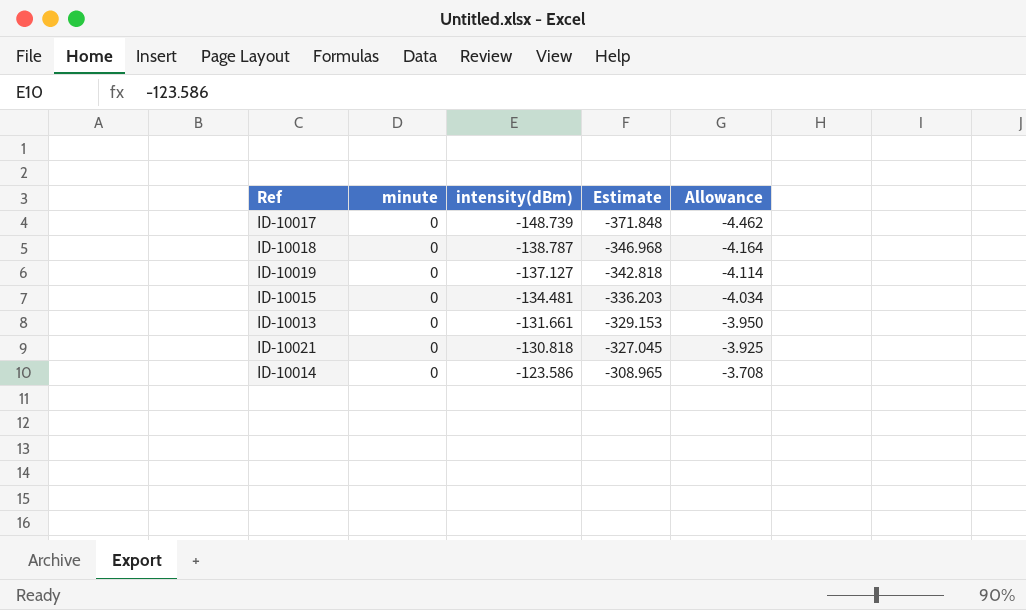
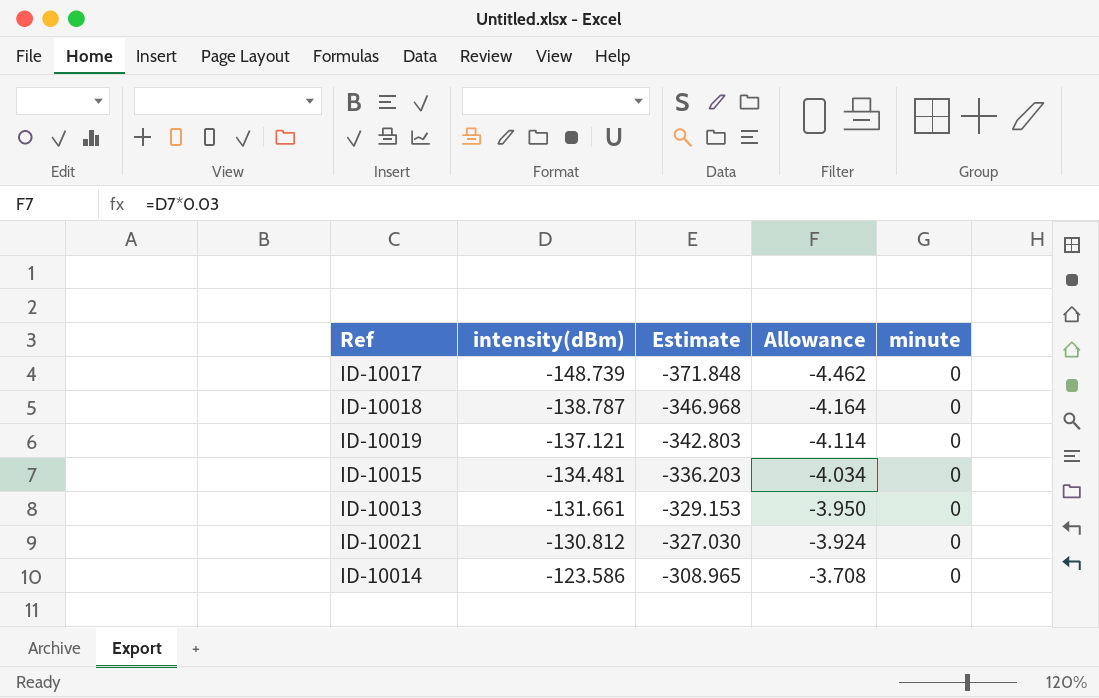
column minute | position: 2 -> 5
ID-10019 | intensity(dBm): -137.127 -> -137.121
ID-10019 | Estimate: -342.818 -> -342.803
ID-10021 | intensity(dBm): -130.818 -> -130.812
ID-10021 | Estimate: -327.045 -> -327.030
ID-10021 | Allowance: -3.925 -> -3.924

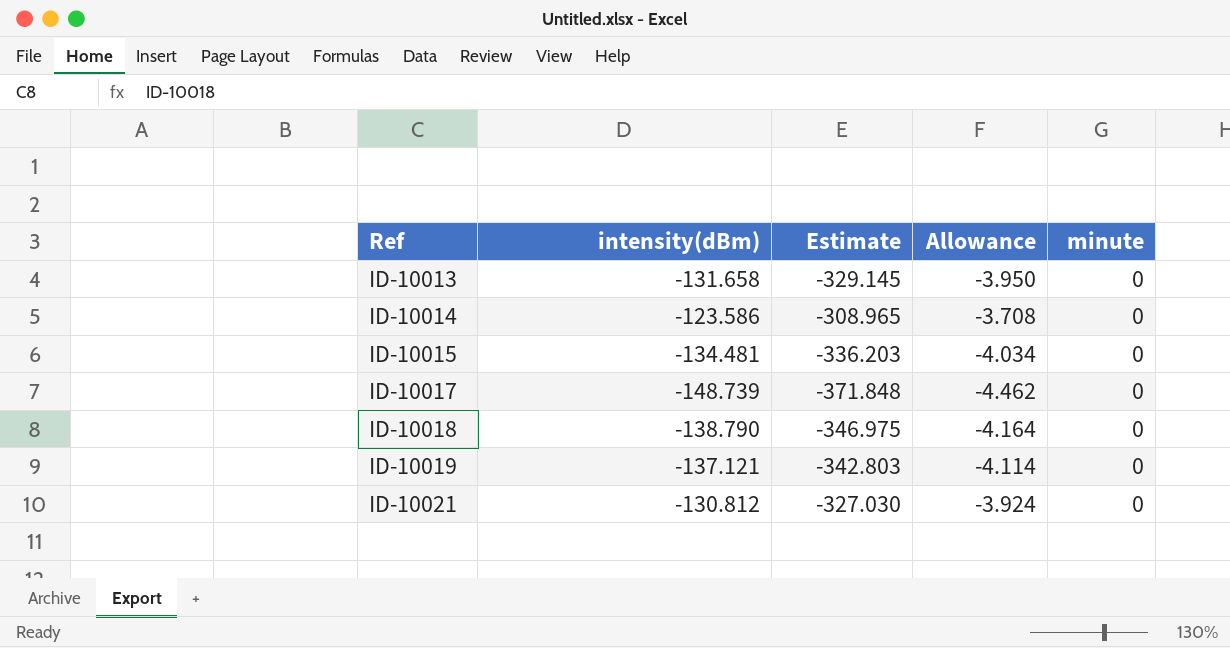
row order: intensity(dBm) ascending -> Ref ascending
ID-10013 | intensity(dBm): -131.661 -> -131.658
ID-10013 | Estimate: -329.153 -> -329.145
ID-10018 | intensity(dBm): -138.787 -> -138.790
ID-10018 | Estimate: -346.968 -> -346.975

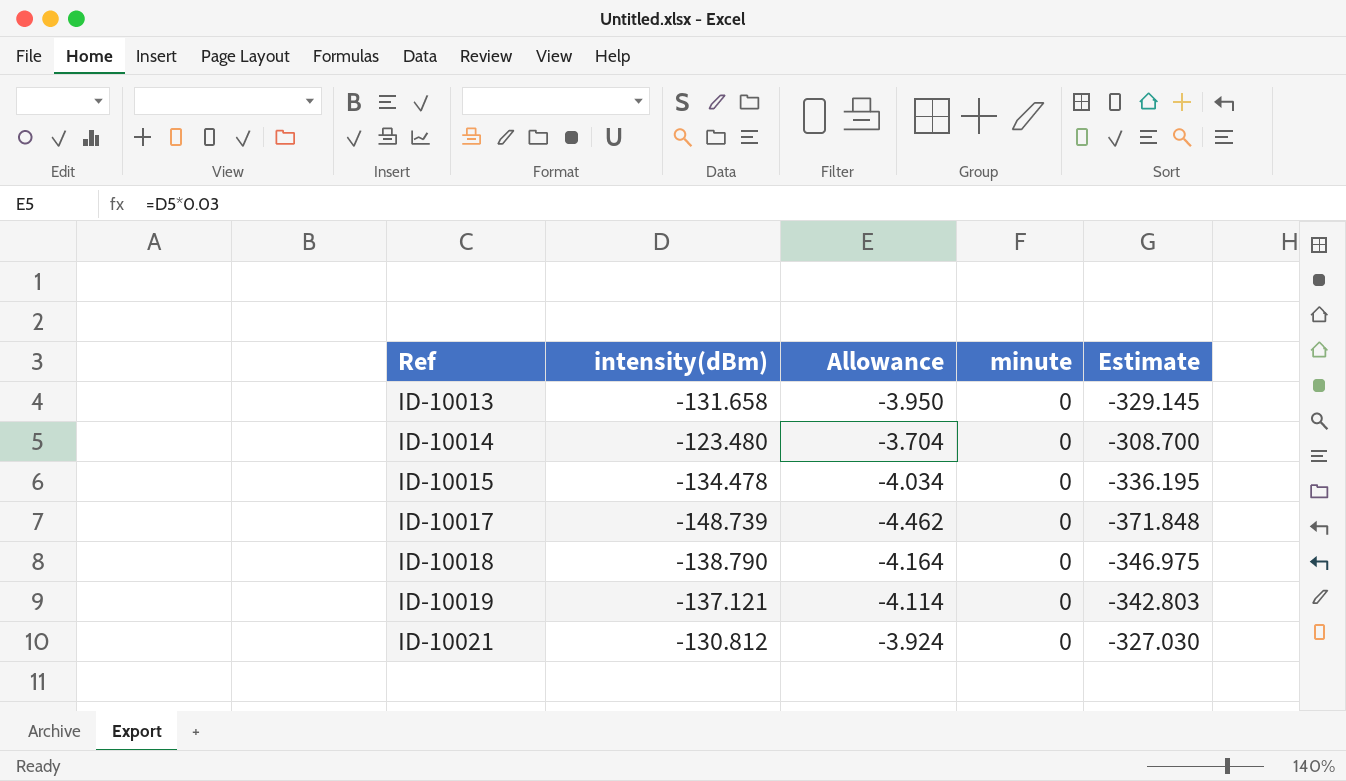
column Estimate | position: 3 -> 5
ID-10014 | intensity(dBm): -123.586 -> -123.480
ID-10014 | Allowance: -3.708 -> -3.704
ID-10014 | Estimate: -308.965 -> -308.700
ID-10015 | intensity(dBm): -134.481 -> -134.478
ID-10015 | Estimate: -336.203 -> -336.195

